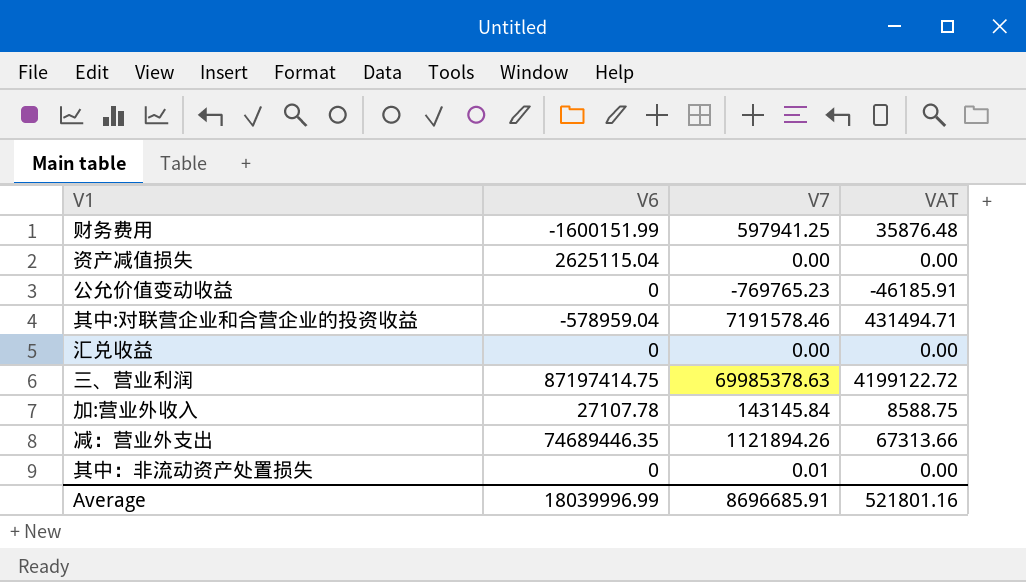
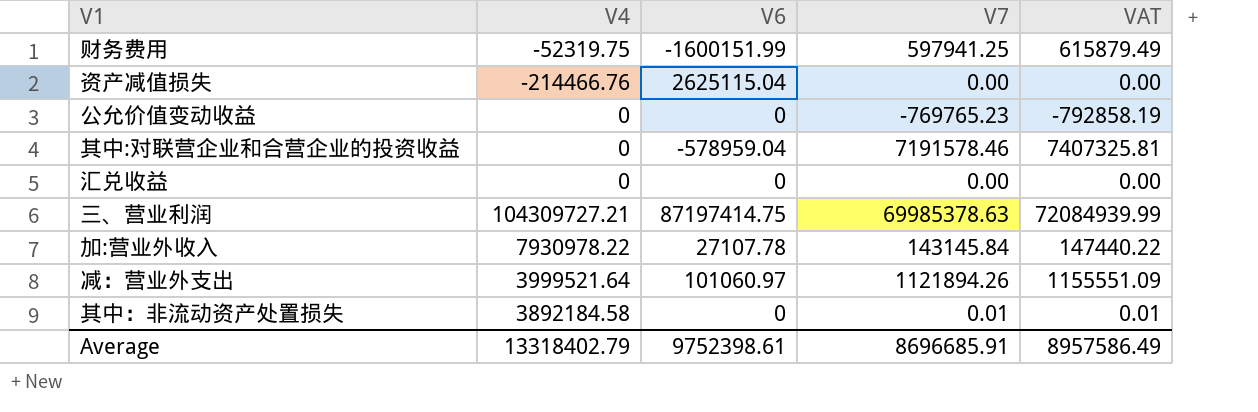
column V4 | position: none -> 2
column VAT | formula: [V7] * 0.06 -> [V7] * 1.03
减：营业外支出 | V6: 74689446.35 -> 101060.97
Average | V6: 18039996.99 -> 9752398.61
Average | VAT: 521801.16 -> 8957586.49

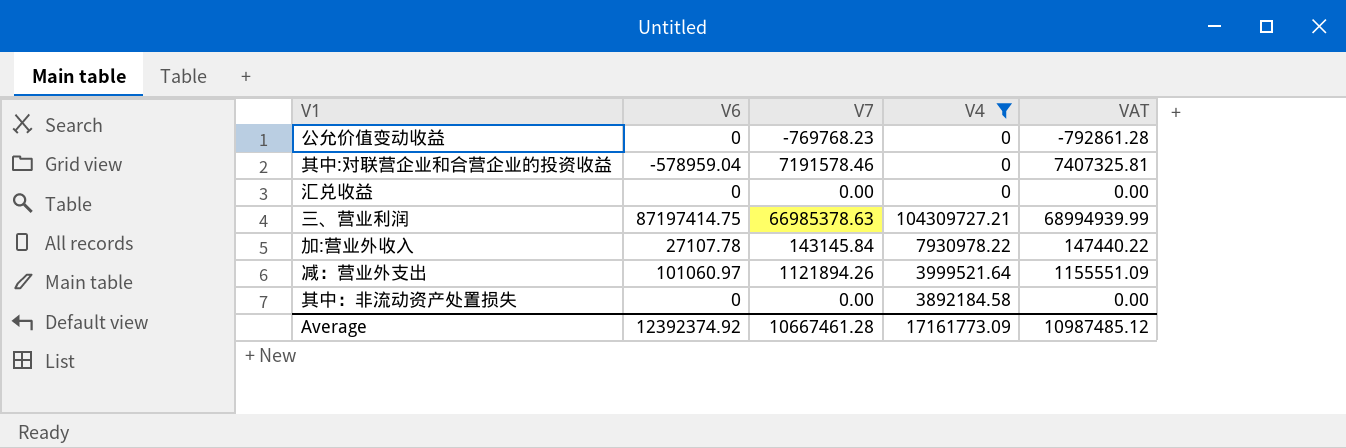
filter: none -> V4 >= 0
column V4 | position: 2 -> 4
公允价值变动收益 | V7: -769765.23 -> -769768.23
公允价值变动收益 | VAT: -792858.19 -> -792861.28
三、营业利润 | V7: 69985378.63 -> 66985378.63
三、营业利润 | VAT: 72084939.99 -> 68994939.99
其中：非流动资产处置损失 | V7: 0.01 -> 0.00
其中：非流动资产处置损失 | VAT: 0.01 -> 0.00
Average | V6: 9752398.61 -> 12392374.92
Average | V7: 8696685.91 -> 10667461.28
Average | V4: 13318402.79 -> 17161773.09
Average | VAT: 8957586.49 -> 10987485.12

